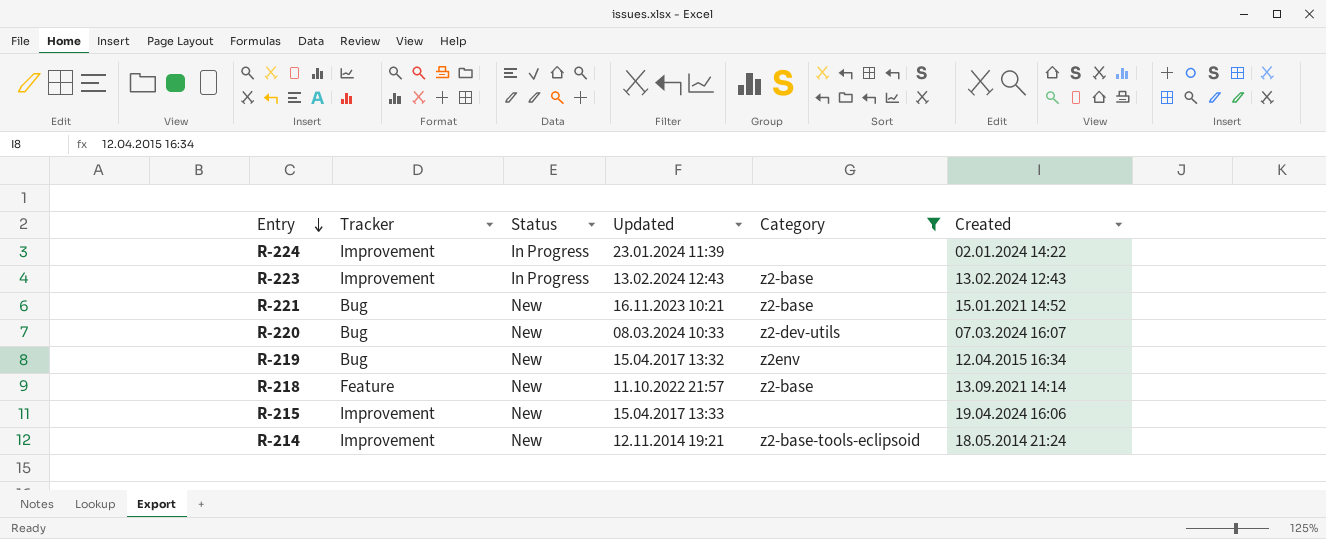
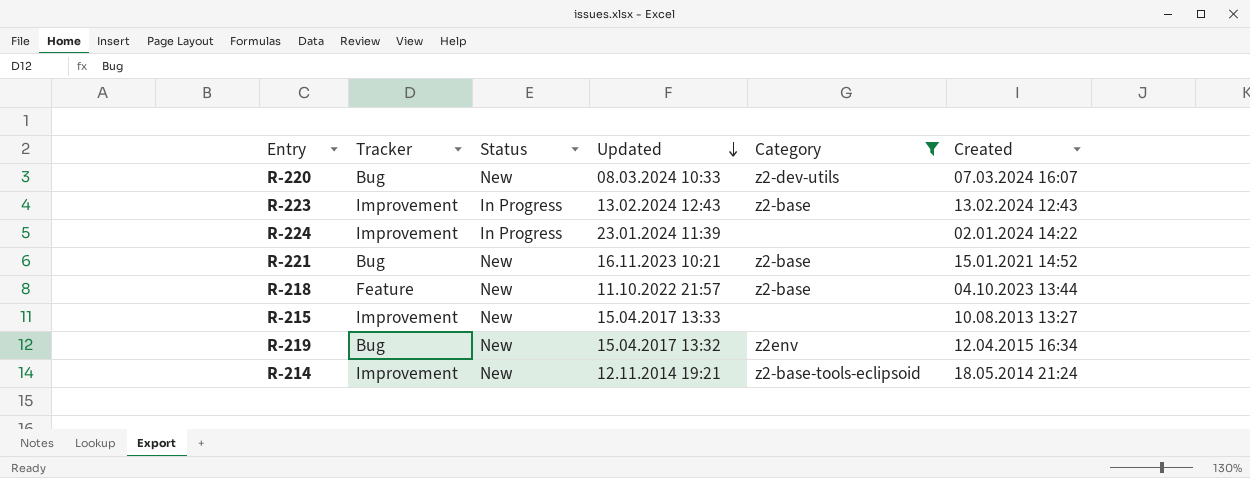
row order: Entry descending -> Updated descending
R-218 | Created: 13.09.2021 14:14 -> 04.10.2023 13:44
R-215 | Created: 19.04.2024 16:06 -> 10.08.2013 13:27

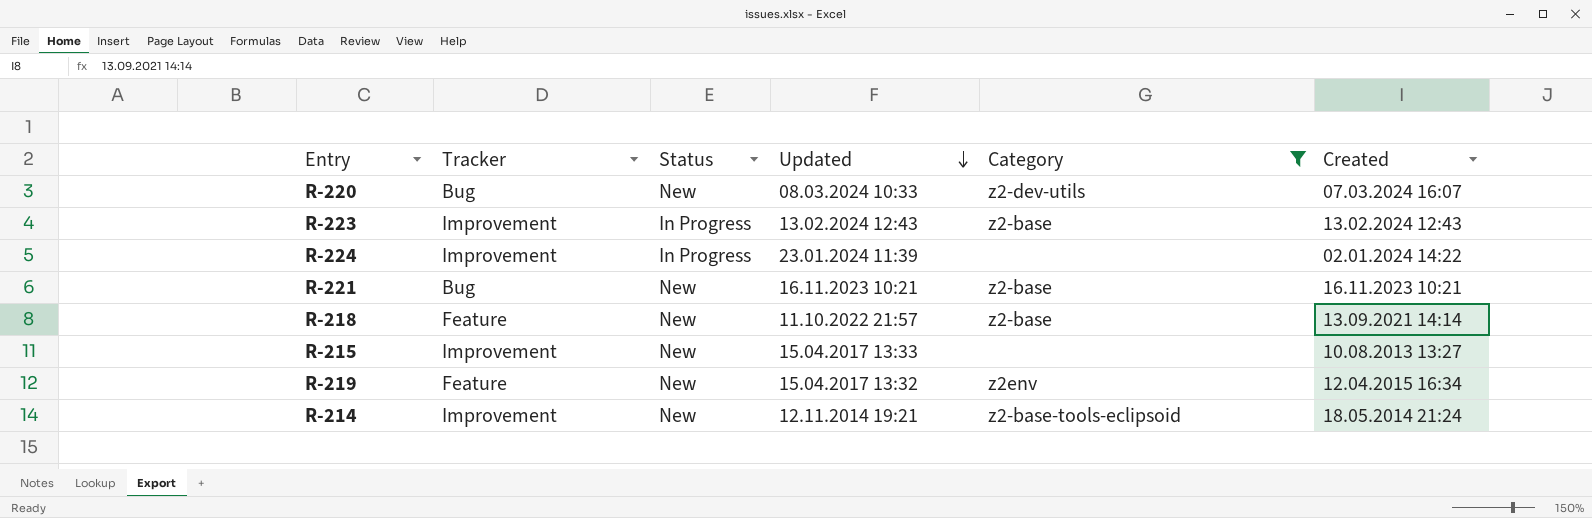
R-221 | Created: 15.01.2021 14:52 -> 16.11.2023 10:21
R-218 | Created: 04.10.2023 13:44 -> 13.09.2021 14:14
R-219 | Tracker: Bug -> Feature

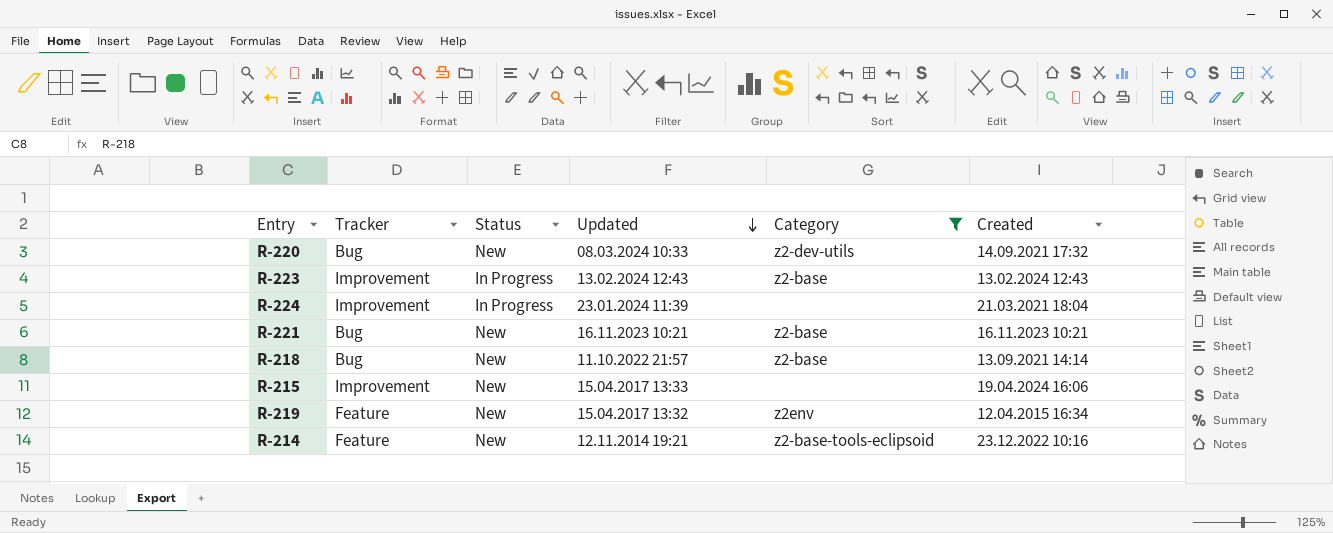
R-220 | Created: 07.03.2024 16:07 -> 14.09.2021 17:32
R-224 | Created: 02.01.2024 14:22 -> 21.03.2021 18:04
R-218 | Tracker: Feature -> Bug
R-215 | Created: 10.08.2013 13:27 -> 19.04.2024 16:06
R-214 | Tracker: Improvement -> Feature
R-214 | Created: 18.05.2014 21:24 -> 23.12.2022 10:16

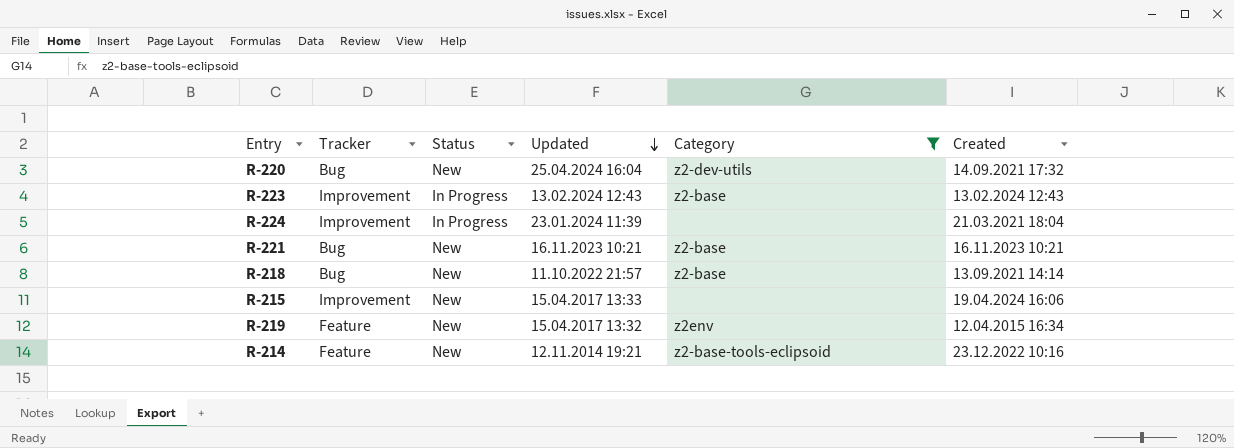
R-220 | Updated: 08.03.2024 10:33 -> 25.04.2024 16:04

